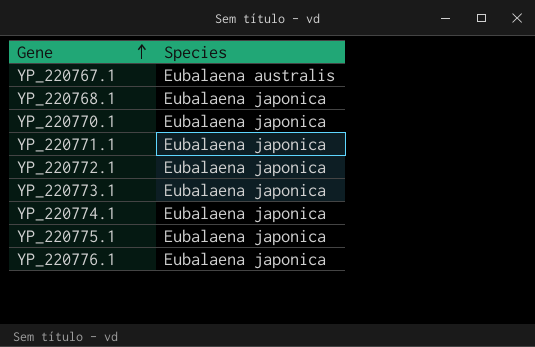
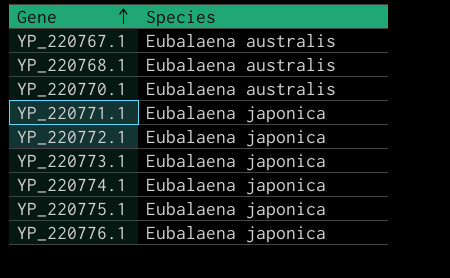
YP_220768.1 | Species: Eubalaena japonica -> Eubalaena australis
YP_220770.1 | Species: Eubalaena japonica -> Eubalaena australis

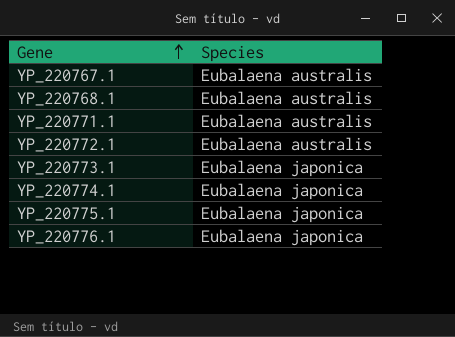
row YP_220770.1: Eubalaena australis -> none
YP_220771.1 | Species: Eubalaena japonica -> Eubalaena australis
YP_220772.1 | Species: Eubalaena japonica -> Eubalaena australis

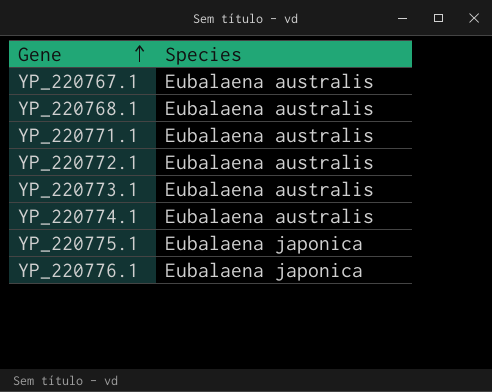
YP_220773.1 | Species: Eubalaena japonica -> Eubalaena australis
YP_220774.1 | Species: Eubalaena japonica -> Eubalaena australis

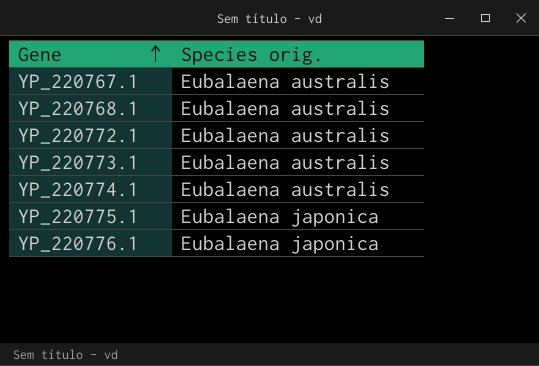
column name: Species -> Species orig.
row YP_220771.1: Eubalaena australis -> none

